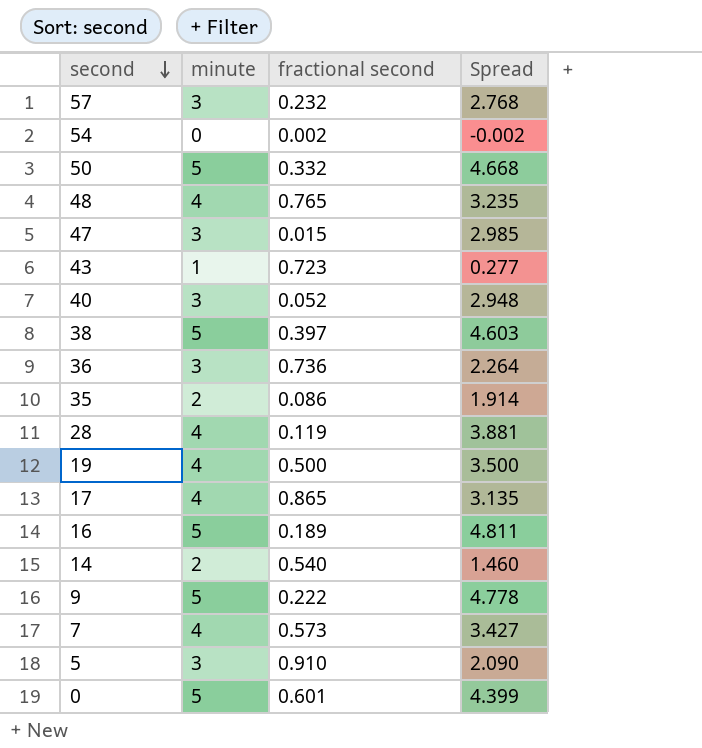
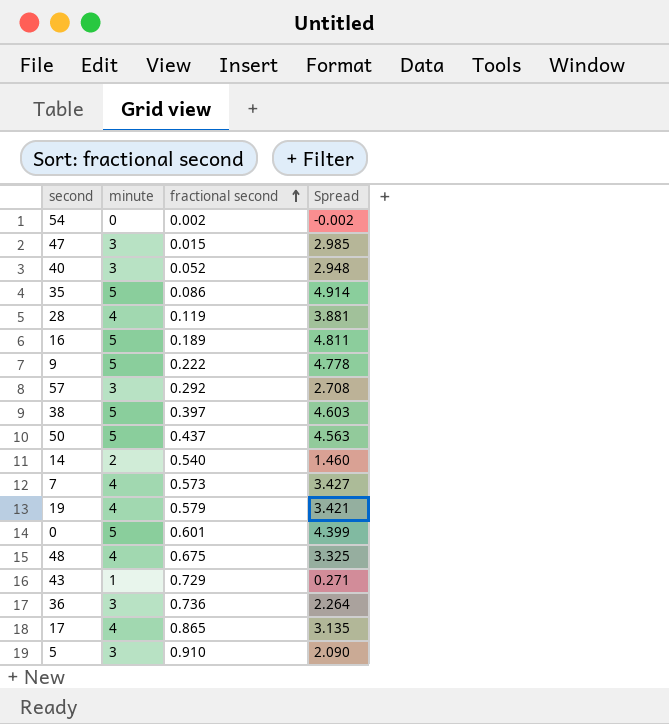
row order: second descending -> fractional second ascending
35 | minute: 2 -> 5
35 | Spread: 1.914 -> 4.914
57 | fractional second: 0.232 -> 0.292
57 | Spread: 2.768 -> 2.708
50 | fractional second: 0.332 -> 0.437
50 | Spread: 4.668 -> 4.563
19 | fractional second: 0.500 -> 0.579
19 | Spread: 3.500 -> 3.421
48 | fractional second: 0.765 -> 0.675
48 | Spread: 3.235 -> 3.325
43 | fractional second: 0.723 -> 0.729
43 | Spread: 0.277 -> 0.271

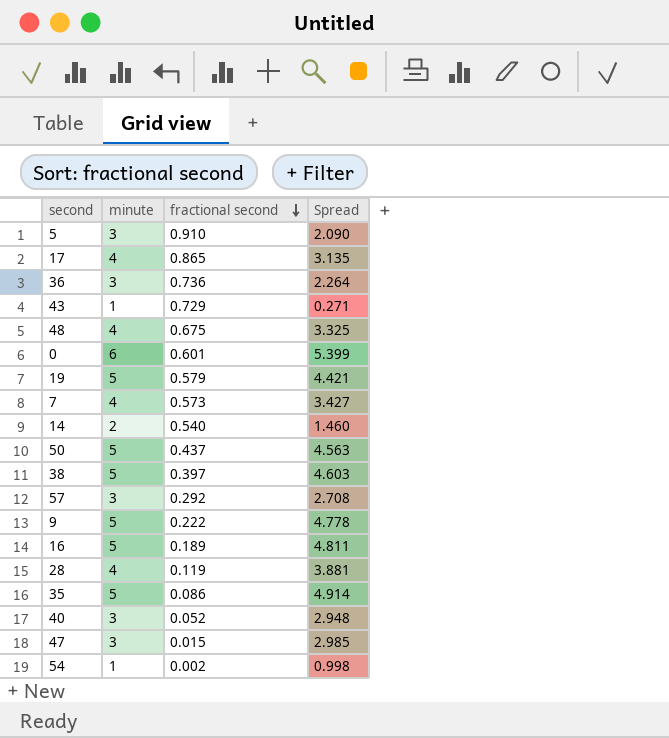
row order: fractional second ascending -> fractional second descending
0 | minute: 5 -> 6
0 | Spread: 4.399 -> 5.399
19 | minute: 4 -> 5
19 | Spread: 3.421 -> 4.421
54 | minute: 0 -> 1
54 | Spread: -0.002 -> 0.998

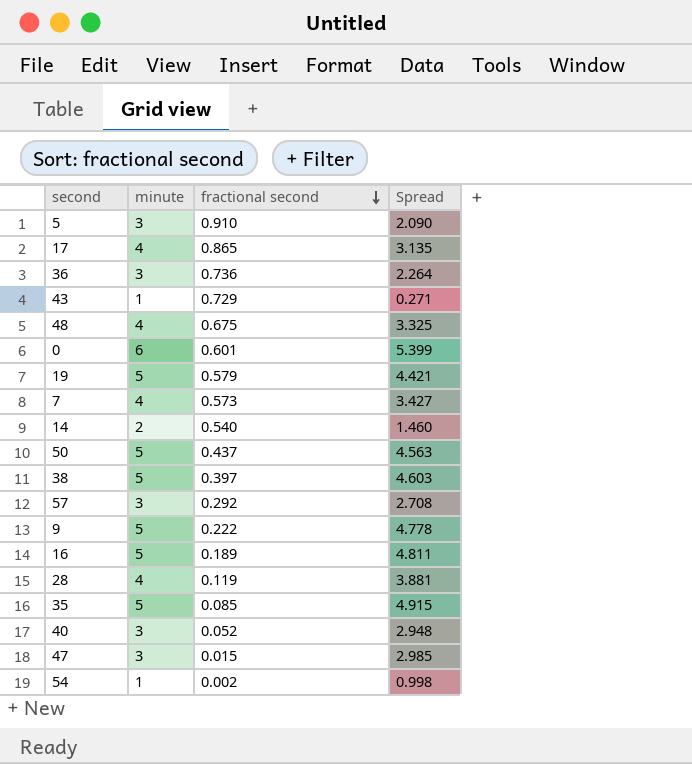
35 | fractional second: 0.086 -> 0.085
35 | Spread: 4.914 -> 4.915

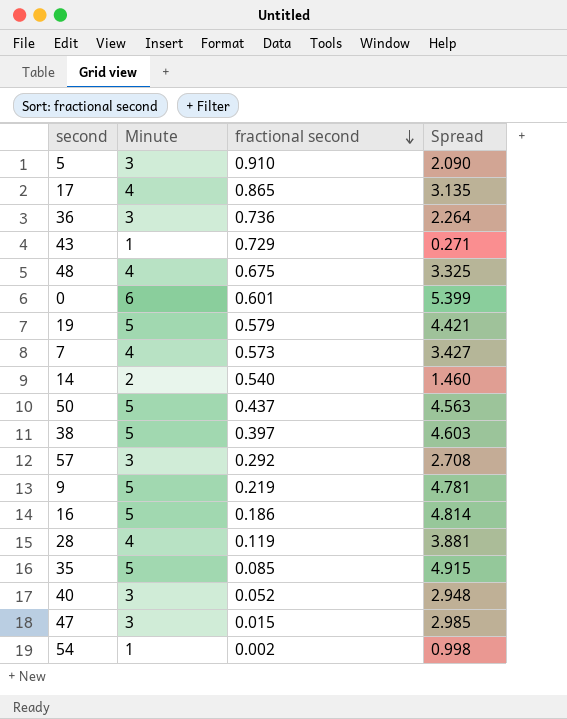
column name: minute -> Minute
9 | fractional second: 0.222 -> 0.219
9 | Spread: 4.778 -> 4.781
16 | fractional second: 0.189 -> 0.186
16 | Spread: 4.811 -> 4.814

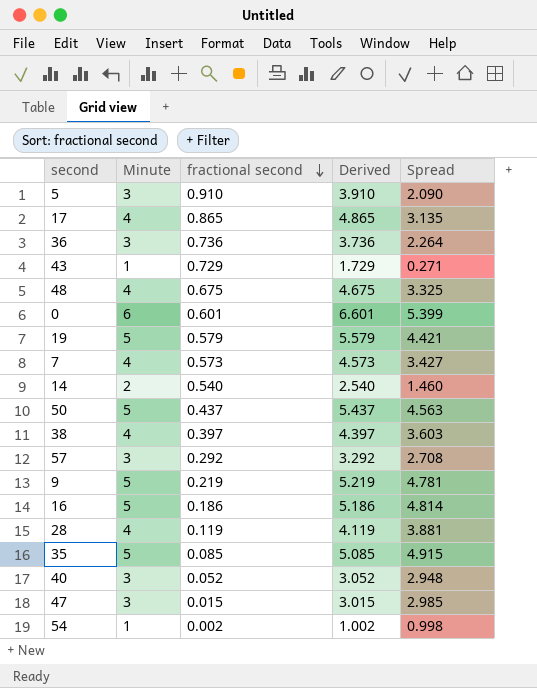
column Derived | formula: none -> [Minute] + [fractional second]
38 | Minute: 5 -> 4
38 | Spread: 4.603 -> 3.603

